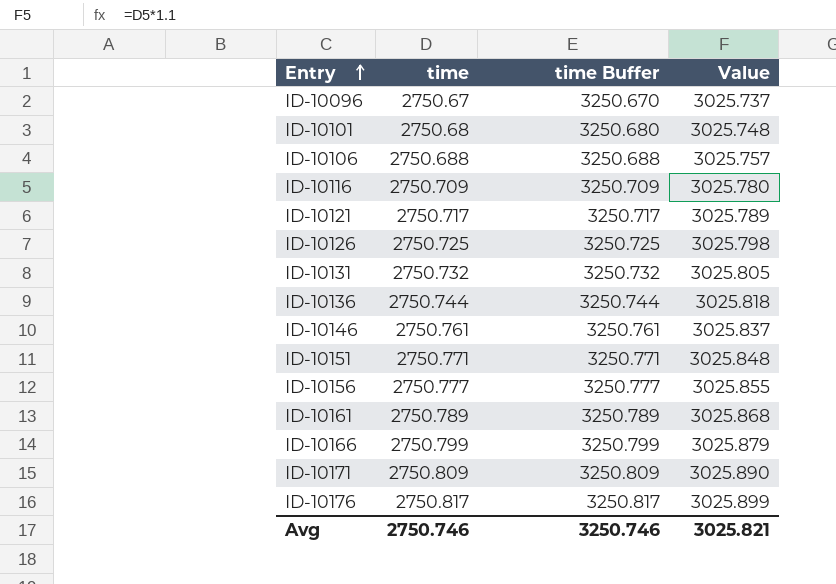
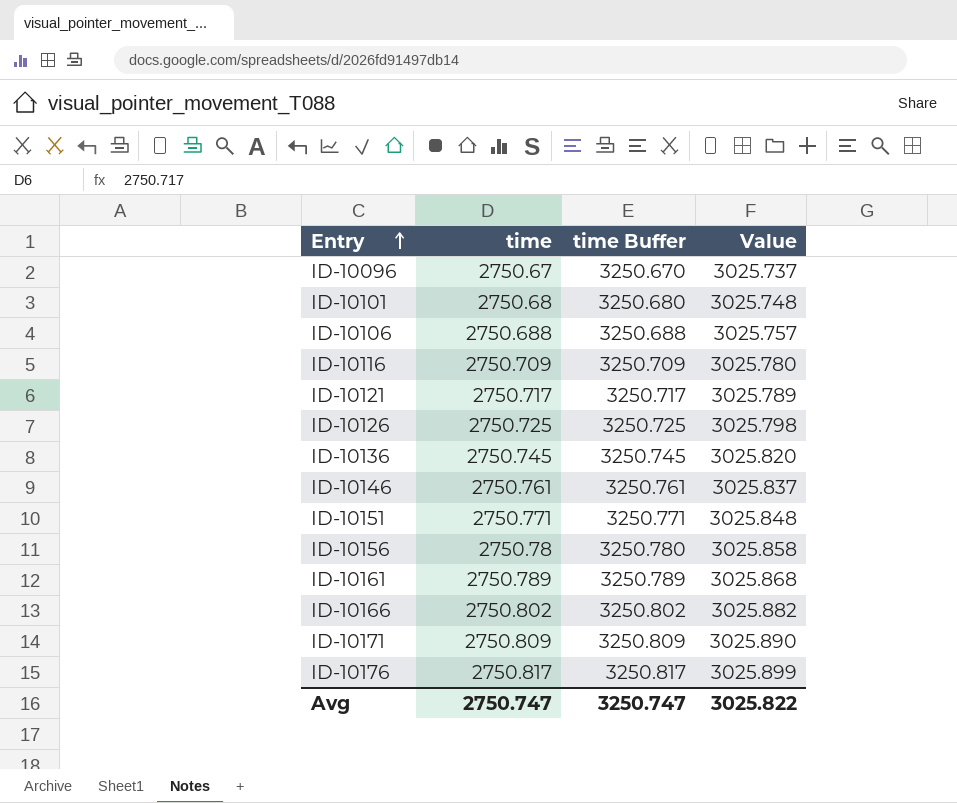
row ID-10131: 2750.732 | 3250.732 | 3025.805 -> none
ID-10136 | time: 2750.744 -> 2750.745
ID-10136 | time Buffer: 3250.744 -> 3250.745
ID-10136 | Value: 3025.818 -> 3025.820
ID-10156 | time: 2750.777 -> 2750.78
ID-10156 | time Buffer: 3250.777 -> 3250.780
ID-10156 | Value: 3025.855 -> 3025.858
ID-10166 | time: 2750.799 -> 2750.802
ID-10166 | time Buffer: 3250.799 -> 3250.802
ID-10166 | Value: 3025.879 -> 3025.882
Avg | time: 2750.746 -> 2750.747
Avg | time Buffer: 3250.746 -> 3250.747
Avg | Value: 3025.821 -> 3025.822

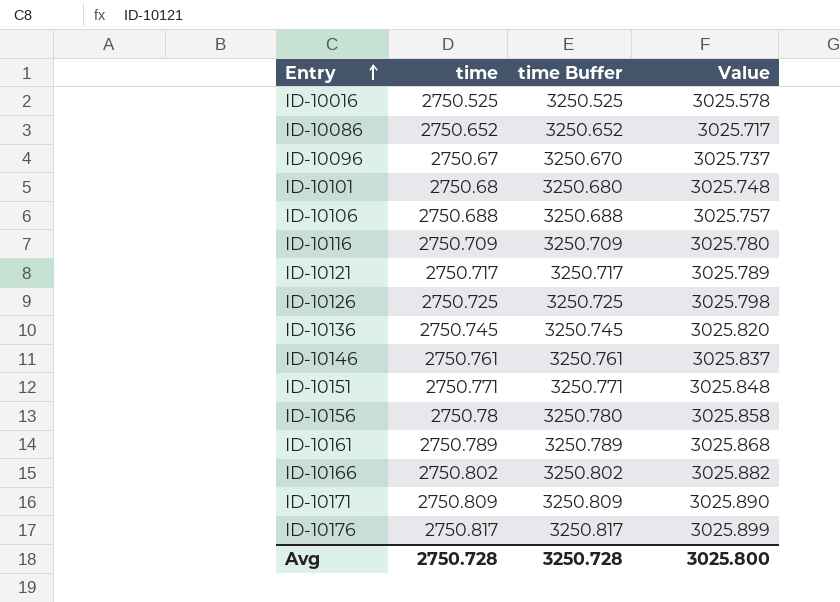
row ID-10016: none -> 2750.525 | 3250.525 | 3025.578
row ID-10086: none -> 2750.652 | 3250.652 | 3025.717
Avg | time: 2750.747 -> 2750.728
Avg | time Buffer: 3250.747 -> 3250.728
Avg | Value: 3025.822 -> 3025.800

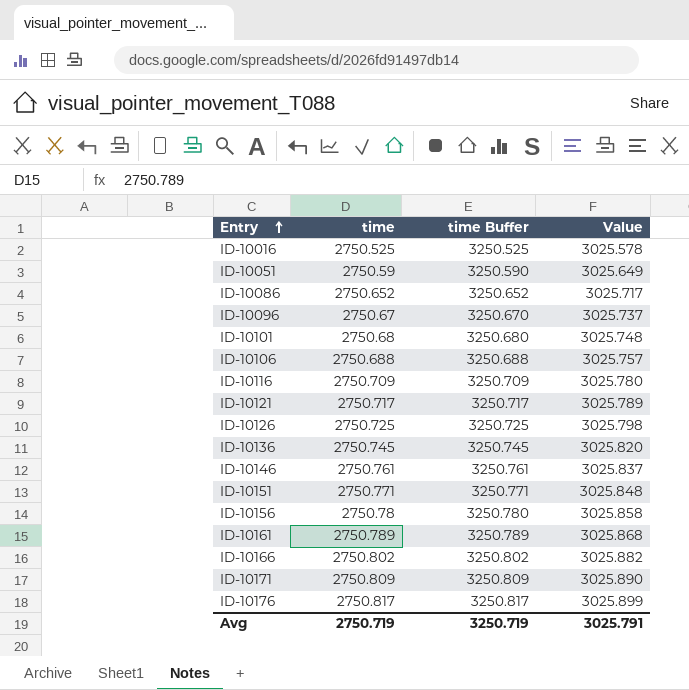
row ID-10051: none -> 2750.59 | 3250.590 | 3025.649
Avg | time: 2750.728 -> 2750.719
Avg | time Buffer: 3250.728 -> 3250.719
Avg | Value: 3025.800 -> 3025.791

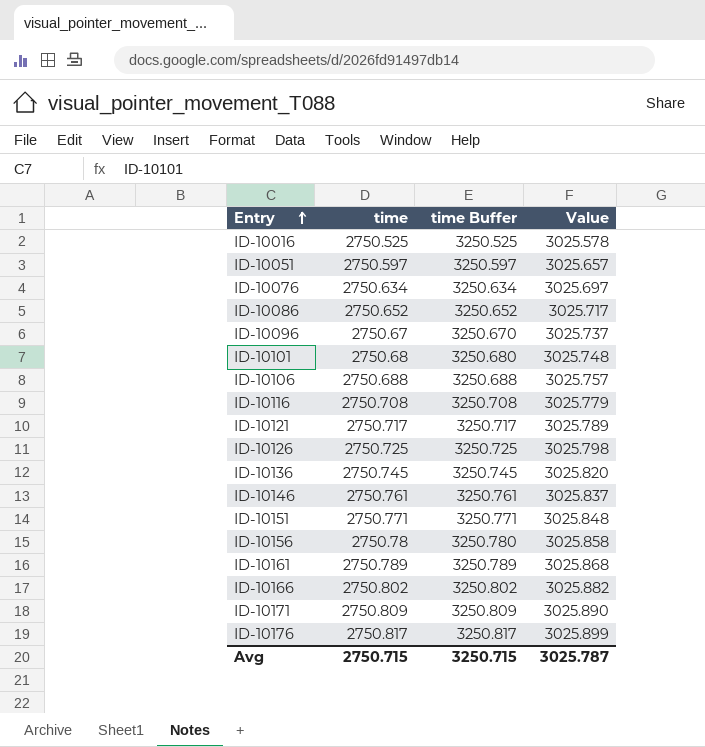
ID-10051 | time: 2750.59 -> 2750.597
ID-10051 | time Buffer: 3250.590 -> 3250.597
ID-10051 | Value: 3025.649 -> 3025.657
row ID-10076: none -> 2750.634 | 3250.634 | 3025.697
ID-10116 | time: 2750.709 -> 2750.708
ID-10116 | time Buffer: 3250.709 -> 3250.708
ID-10116 | Value: 3025.780 -> 3025.779
Avg | time: 2750.719 -> 2750.715
Avg | time Buffer: 3250.719 -> 3250.715
Avg | Value: 3025.791 -> 3025.787

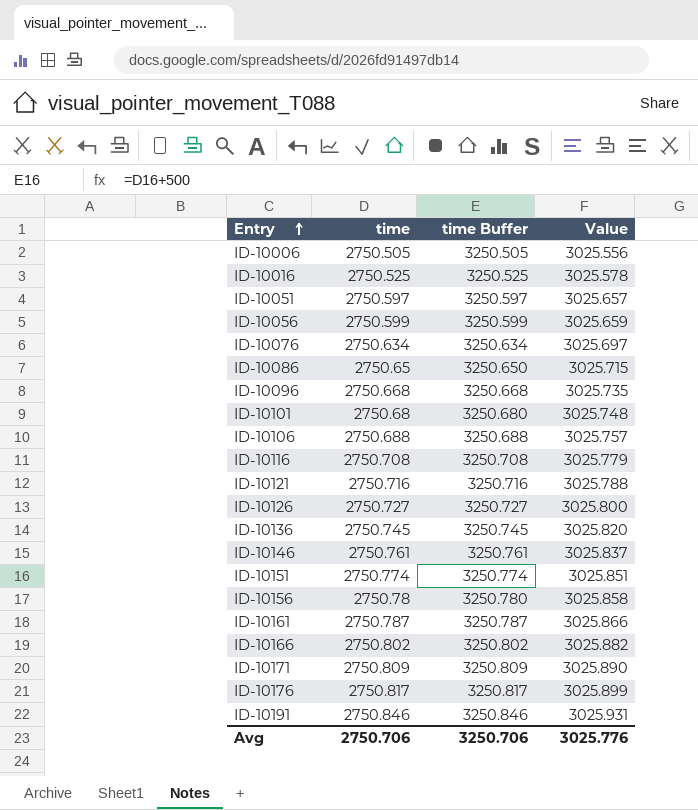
row ID-10006: none -> 2750.505 | 3250.505 | 3025.556
row ID-10056: none -> 2750.599 | 3250.599 | 3025.659
ID-10086 | time: 2750.652 -> 2750.65
ID-10086 | time Buffer: 3250.652 -> 3250.650
ID-10086 | Value: 3025.717 -> 3025.715
ID-10096 | time: 2750.67 -> 2750.668
ID-10096 | time Buffer: 3250.670 -> 3250.668
ID-10096 | Value: 3025.737 -> 3025.735
ID-10121 | time: 2750.717 -> 2750.716
ID-10121 | time Buffer: 3250.717 -> 3250.716
ID-10121 | Value: 3025.789 -> 3025.788
ID-10126 | time: 2750.725 -> 2750.727
ID-10126 | time Buffer: 3250.725 -> 3250.727
ID-10126 | Value: 3025.798 -> 3025.800
ID-10151 | time: 2750.771 -> 2750.774
ID-10151 | time Buffer: 3250.771 -> 3250.774
ID-10151 | Value: 3025.848 -> 3025.851
ID-10161 | time: 2750.789 -> 2750.787
ID-10161 | time Buffer: 3250.789 -> 3250.787
ID-10161 | Value: 3025.868 -> 3025.866
row ID-10191: none -> 2750.846 | 3250.846 | 3025.931
Avg | time: 2750.715 -> 2750.706
Avg | time Buffer: 3250.715 -> 3250.706
Avg | Value: 3025.787 -> 3025.776

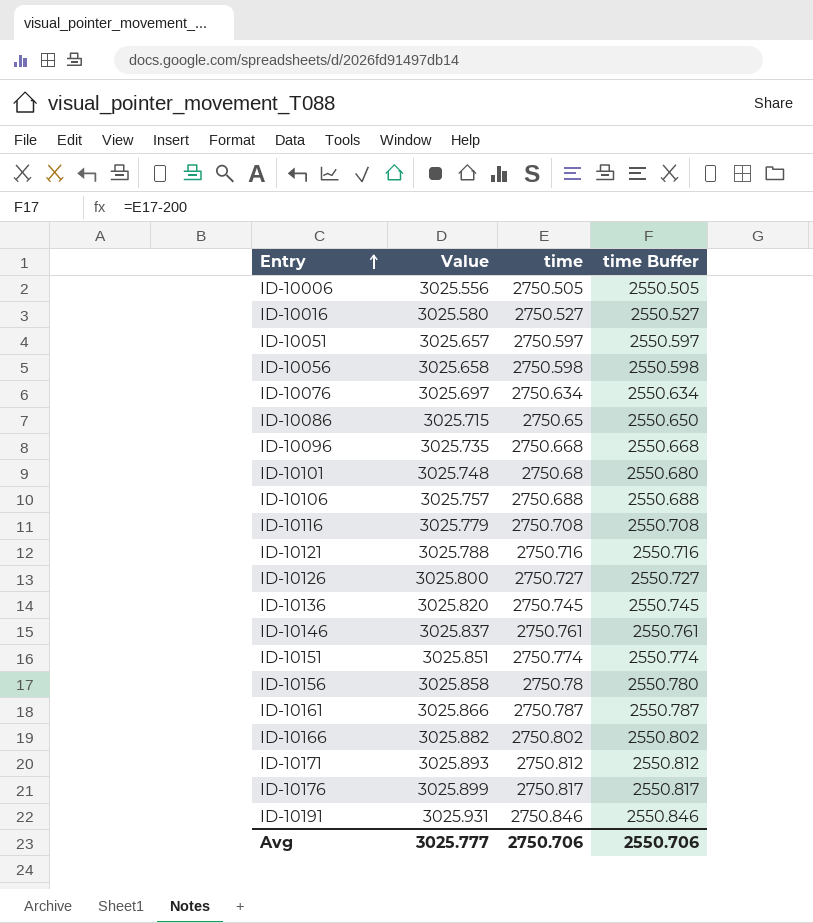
column Value | position: 4 -> 2
column time Buffer | formula: [time] + 500 -> [time] - 200
ID-10016 | Value: 3025.578 -> 3025.580
ID-10016 | time: 2750.525 -> 2750.527
ID-10056 | Value: 3025.659 -> 3025.658
ID-10056 | time: 2750.599 -> 2750.598
ID-10171 | Value: 3025.890 -> 3025.893
ID-10171 | time: 2750.809 -> 2750.812
Avg | Value: 3025.776 -> 3025.777
Avg | time Buffer: 3250.706 -> 2550.706

